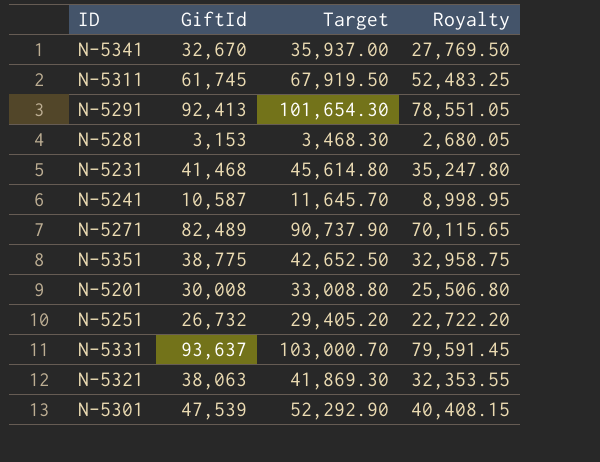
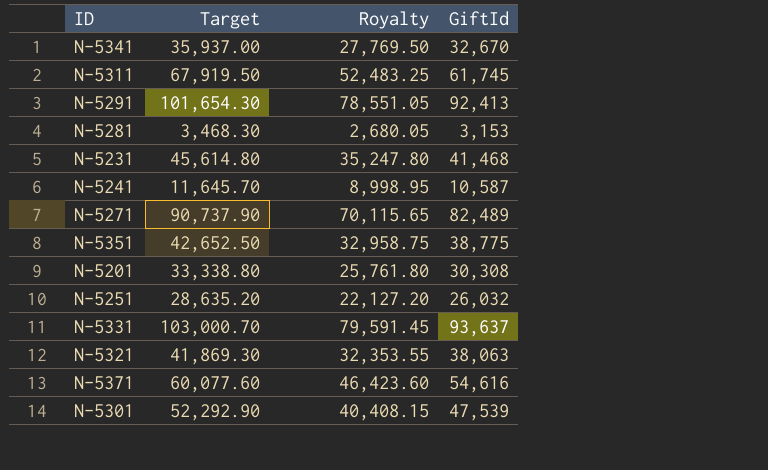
column GiftId | position: 2 -> 4
N-5201 | Target: 33,008.80 -> 33,338.80
N-5201 | Royalty: 25,506.80 -> 25,761.80
N-5201 | GiftId: 30,008 -> 30,308
N-5251 | Target: 29,405.20 -> 28,635.20
N-5251 | Royalty: 22,722.20 -> 22,127.20
N-5251 | GiftId: 26,732 -> 26,032
row N-5371: none -> 60,077.60 | 46,423.60 | 54,616

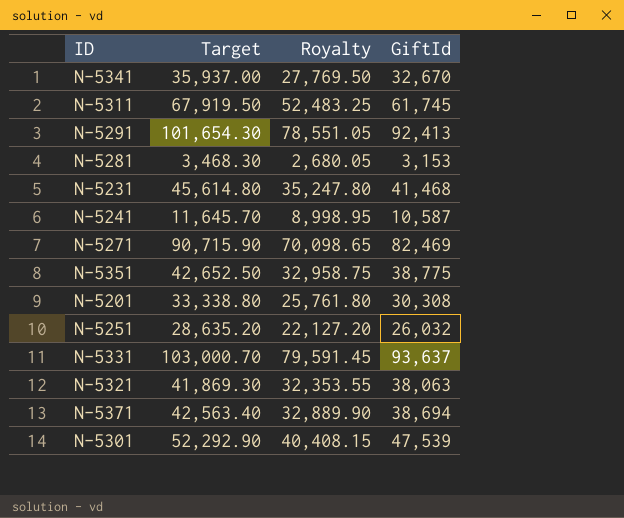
N-5271 | Target: 90,737.90 -> 90,715.90
N-5271 | Royalty: 70,115.65 -> 70,098.65
N-5271 | GiftId: 82,489 -> 82,469
N-5371 | Target: 60,077.60 -> 42,563.40
N-5371 | Royalty: 46,423.60 -> 32,889.90
N-5371 | GiftId: 54,616 -> 38,694

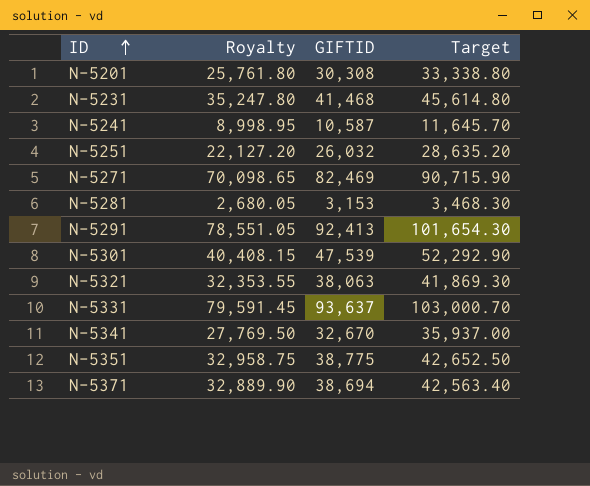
row order: none -> ID ascending
column name: GiftId -> GIFTID
column Target | position: 2 -> 4
row N-5311: 67,919.50 | 52,483.25 | 61,745 -> none

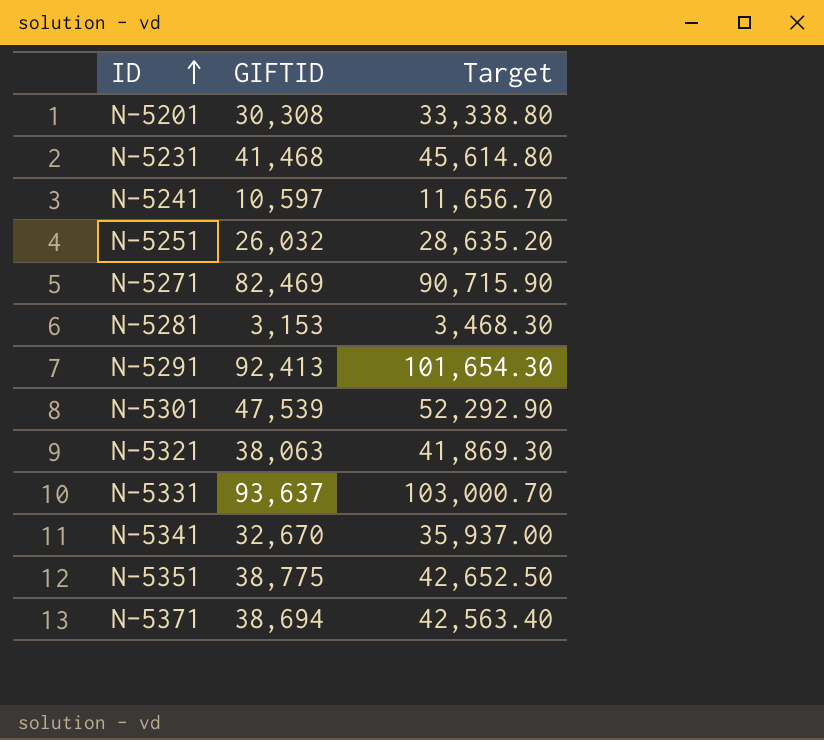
column Royalty | formula: [GIFTID] * 0.85 -> none
N-5241 | GIFTID: 10,587 -> 10,597
N-5241 | Target: 11,645.70 -> 11,656.70

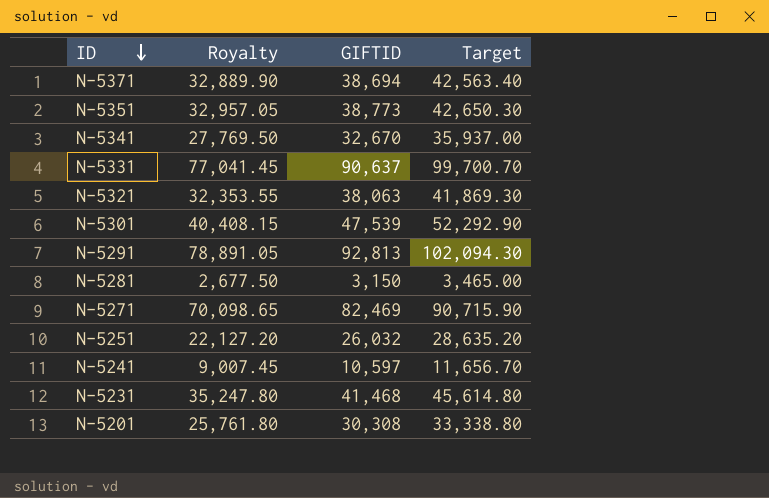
row order: ID ascending -> ID descending
column Royalty | formula: none -> [GIFTID] * 0.85
N-5351 | GIFTID: 38,775 -> 38,773
N-5351 | Target: 42,652.50 -> 42,650.30
N-5331 | GIFTID: 93,637 -> 90,637
N-5331 | Target: 103,000.70 -> 99,700.70
N-5291 | GIFTID: 92,413 -> 92,813
N-5291 | Target: 101,654.30 -> 102,094.30
N-5281 | GIFTID: 3,153 -> 3,150
N-5281 | Target: 3,468.30 -> 3,465.00

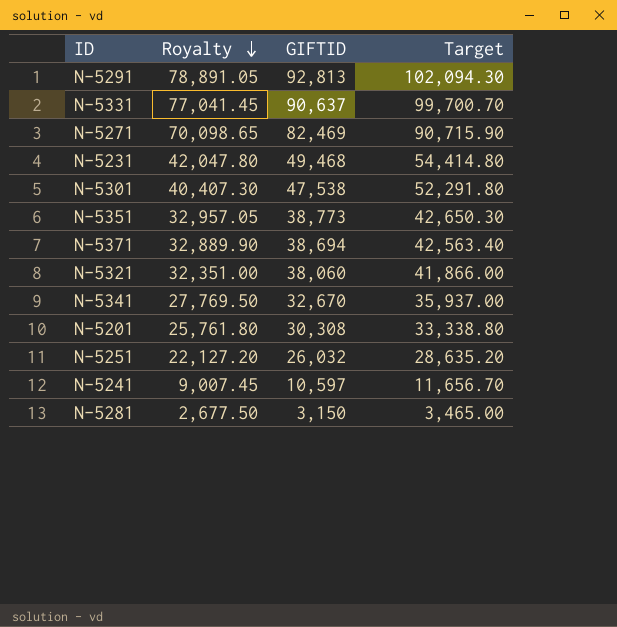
row order: ID descending -> Royalty descending
N-5231 | Royalty: 35,247.80 -> 42,047.80
N-5231 | GIFTID: 41,468 -> 49,468
N-5231 | Target: 45,614.80 -> 54,414.80
N-5301 | Royalty: 40,408.15 -> 40,407.30
N-5301 | GIFTID: 47,539 -> 47,538
N-5301 | Target: 52,292.90 -> 52,291.80
N-5321 | Royalty: 32,353.55 -> 32,351.00
N-5321 | GIFTID: 38,063 -> 38,060
N-5321 | Target: 41,869.30 -> 41,866.00

